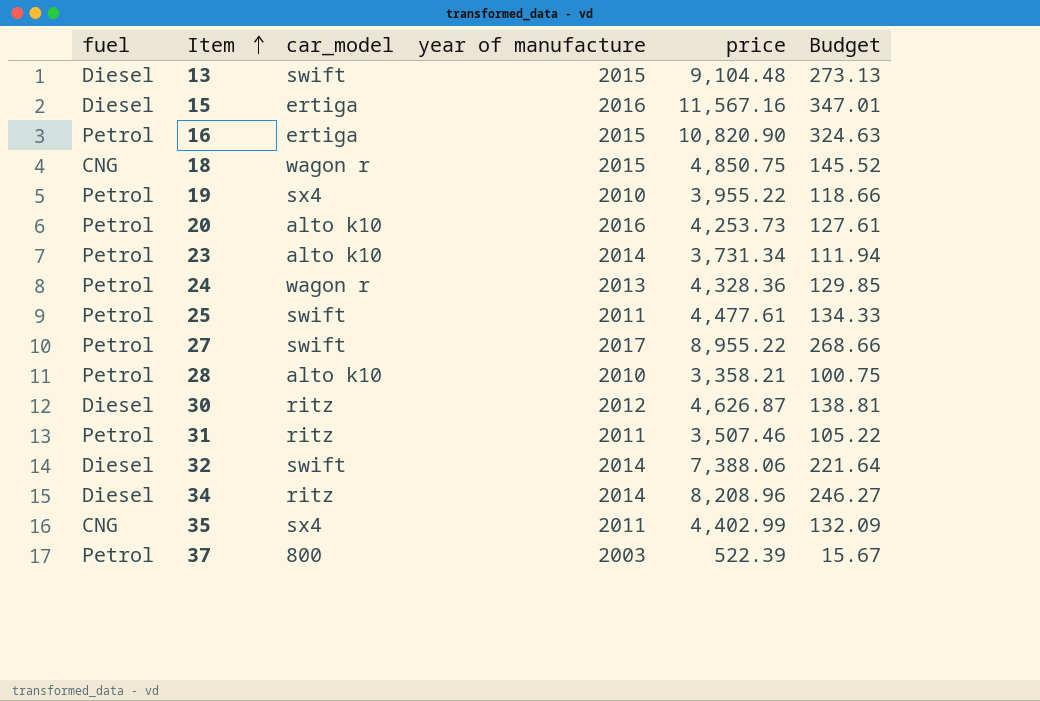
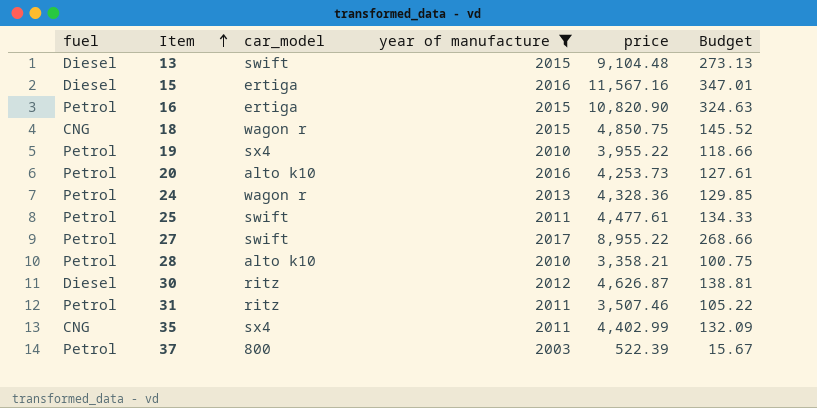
filter: none -> year of manufacture != 2014

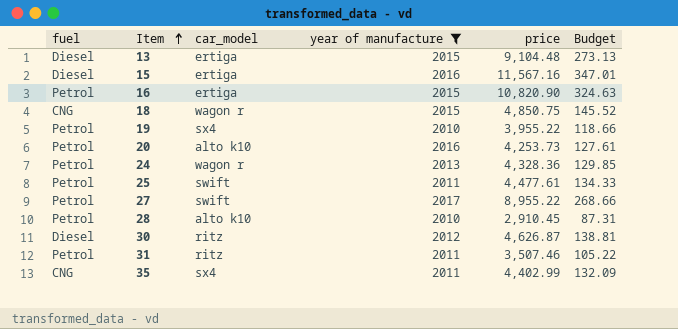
row 37: Petrol | 800 | 2003 | 522.39 | 15.67 -> none
13 | car_model: swift -> ertiga
28 | price: 3,358.21 -> 2,910.45
28 | Budget: 100.75 -> 87.31

